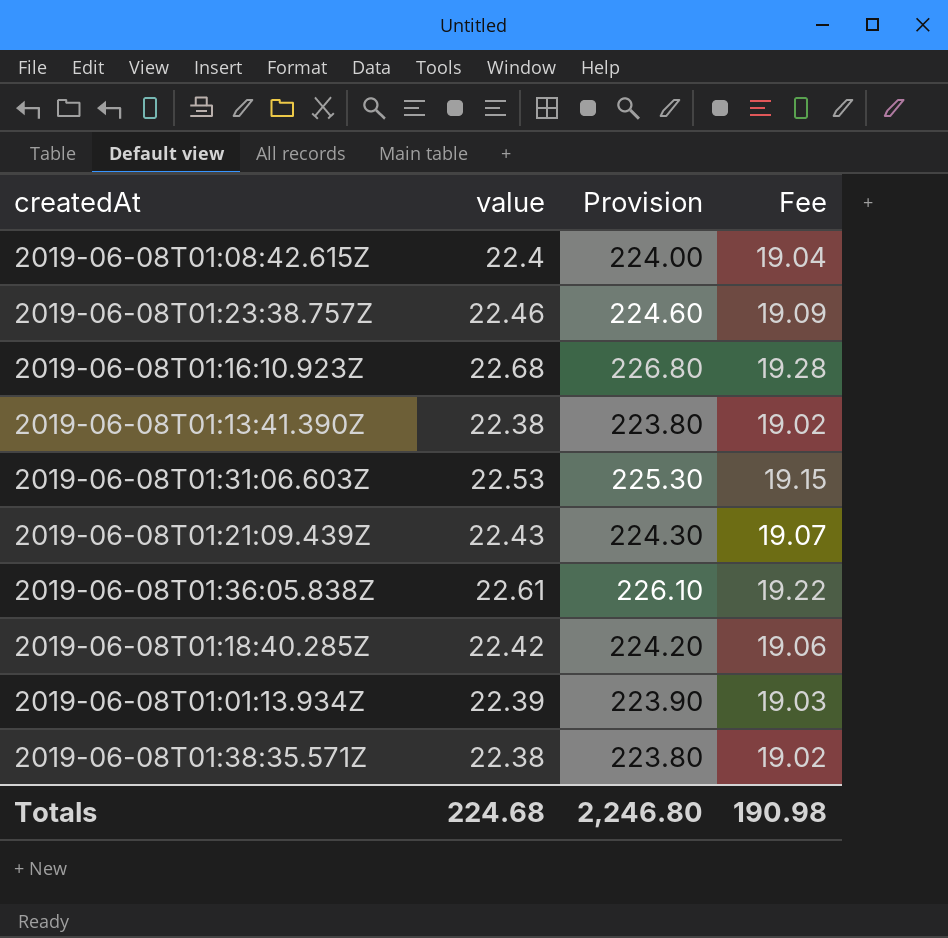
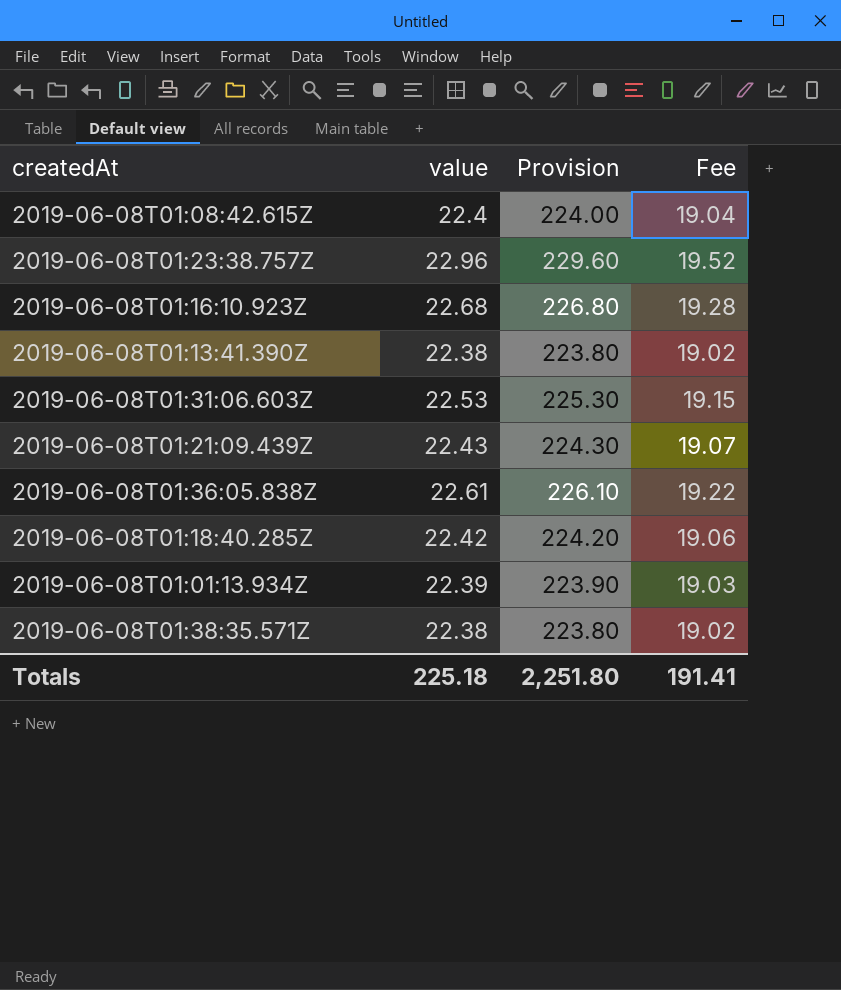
2019-06-08T01:23:38.757Z | value: 22.46 -> 22.96
2019-06-08T01:23:38.757Z | Provision: 224.60 -> 229.60
2019-06-08T01:23:38.757Z | Fee: 19.09 -> 19.52
Totals | value: 224.68 -> 225.18
Totals | Provision: 2,246.80 -> 2,251.80
Totals | Fee: 190.98 -> 191.41

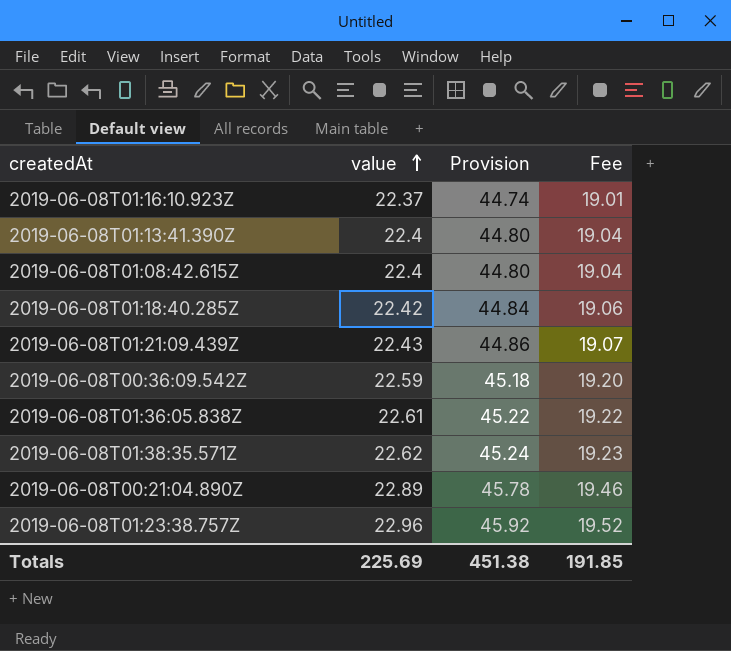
row order: none -> value ascending
column Provision | formula: [value] * 10 -> [value] * 2
row 2019-06-08T01:31:06.603Z: 22.53 | 225.30 | 19.15 -> none
row 2019-06-08T01:01:13.934Z: 22.39 | 223.90 | 19.03 -> none
2019-06-08T01:16:10.923Z | value: 22.68 -> 22.37
2019-06-08T01:16:10.923Z | Fee: 19.28 -> 19.01
2019-06-08T01:13:41.390Z | value: 22.38 -> 22.4
2019-06-08T01:13:41.390Z | Fee: 19.02 -> 19.04
row 2019-06-08T00:36:09.542Z: none -> 22.59 | 45.18 | 19.20
2019-06-08T01:38:35.571Z | value: 22.38 -> 22.62
2019-06-08T01:38:35.571Z | Fee: 19.02 -> 19.23
row 2019-06-08T00:21:04.890Z: none -> 22.89 | 45.78 | 19.46
Totals | value: 225.18 -> 225.69
Totals | Provision: 2,251.80 -> 451.38
Totals | Fee: 191.41 -> 191.85

